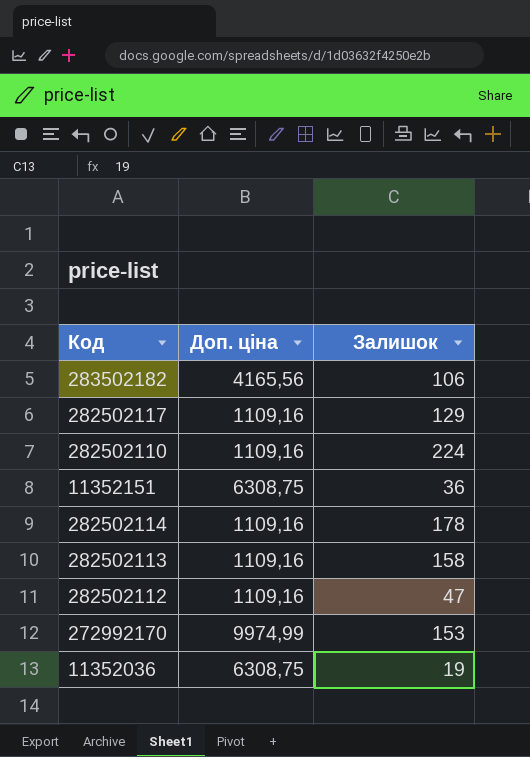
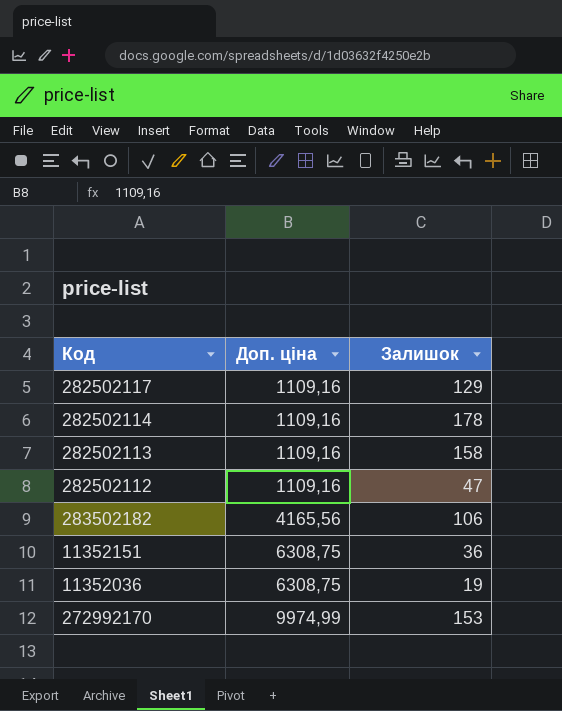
row order: none -> Доп. ціна ascending
row 282502110: 1109,16 | 224 -> none

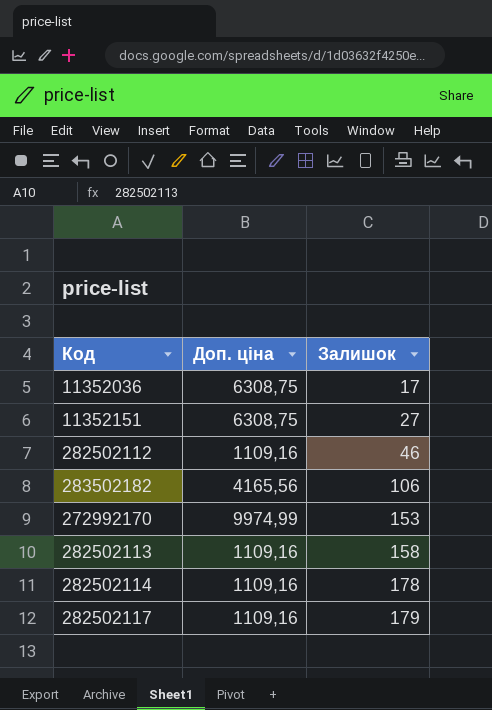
row order: Доп. ціна ascending -> Залишок ascending
11352036 | Залишок: 19 -> 17
11352151 | Залишок: 36 -> 27
282502112 | Залишок: 47 -> 46
282502117 | Залишок: 129 -> 179

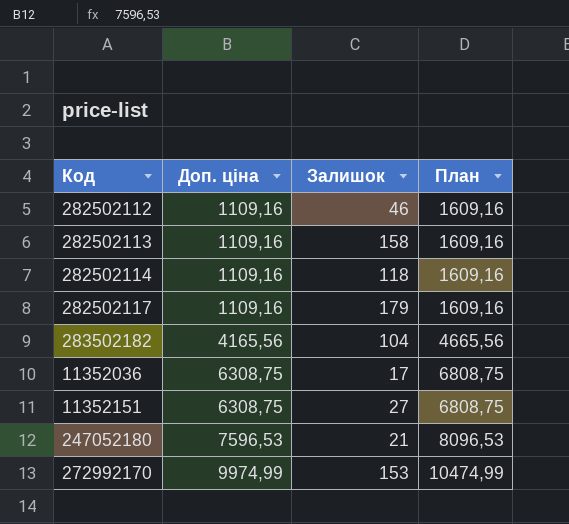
row order: Залишок ascending -> Доп. ціна ascending
column План | formula: none -> [Доп. ціна] + 500
282502114 | Залишок: 178 -> 118
283502182 | Залишок: 106 -> 104
row 247052180: none -> 7596,53 | 21 | 8096,53

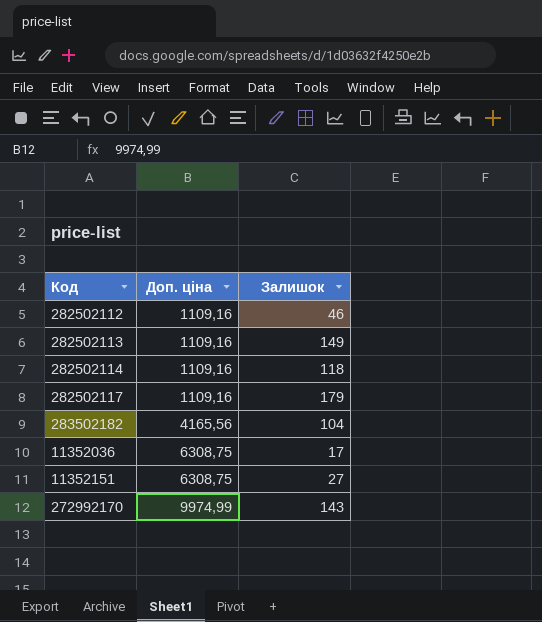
column План | formula: [Доп. ціна] + 500 -> none
row 247052180: 7596,53 | 21 | 8096,53 -> none
282502113 | Залишок: 158 -> 149
272992170 | Залишок: 153 -> 143

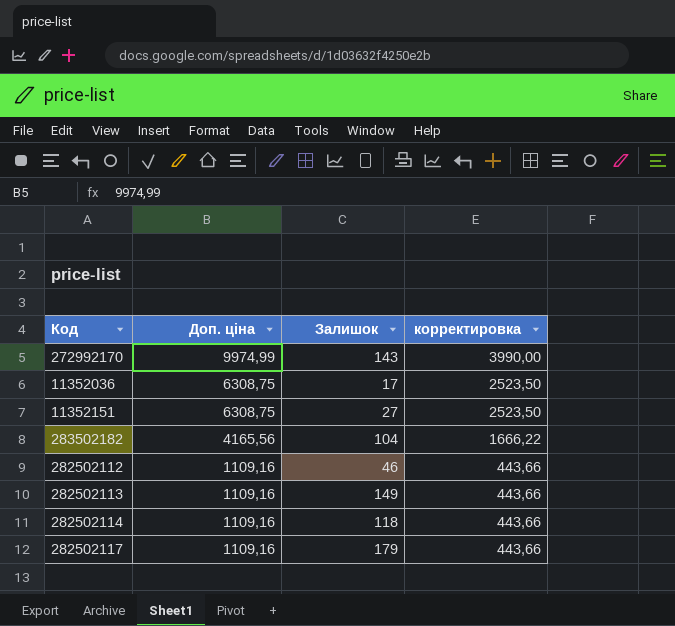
row order: Доп. ціна ascending -> Доп. ціна descending
column корректировка | formula: none -> [Доп. ціна] * 0,4

